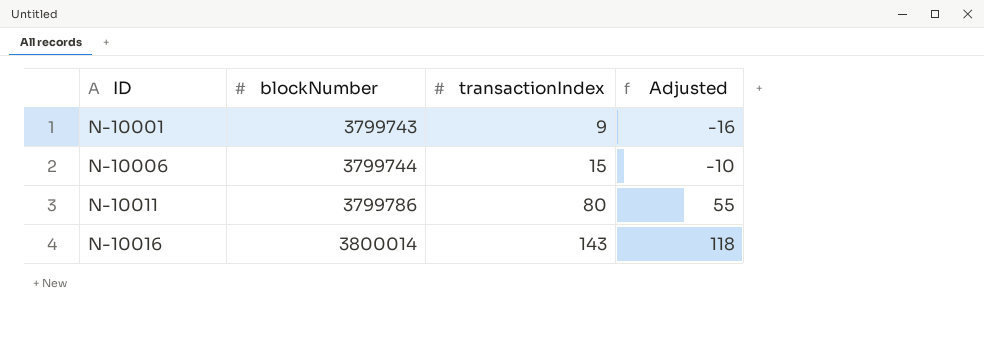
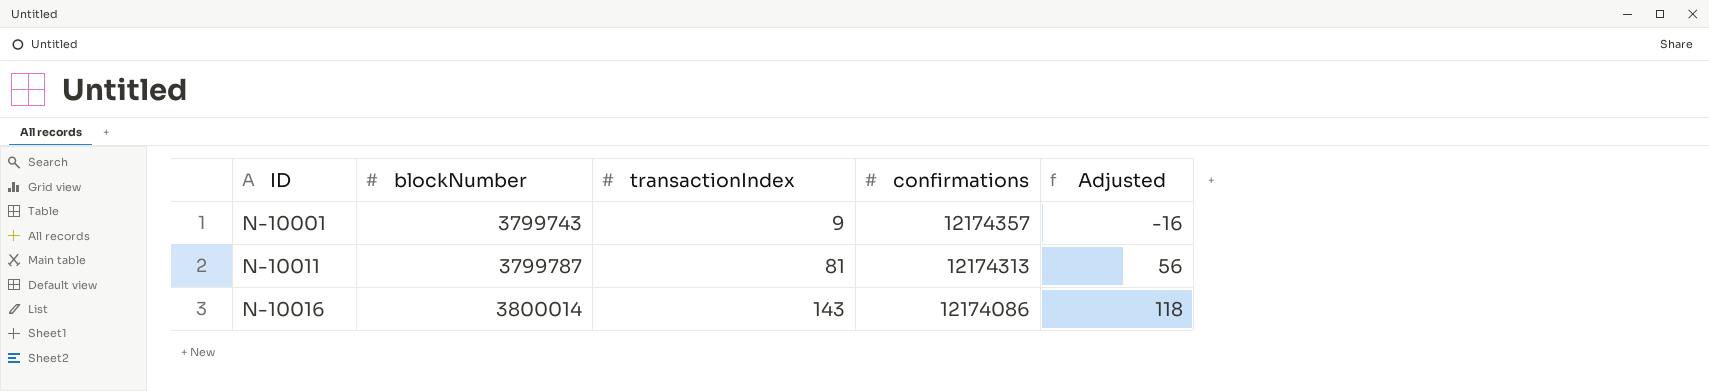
column confirmations | position: none -> 4
row N-10006: 3799744 | 15 | -10 -> none
N-10011 | blockNumber: 3799786 -> 3799787
N-10011 | transactionIndex: 80 -> 81
N-10011 | Adjusted: 55 -> 56

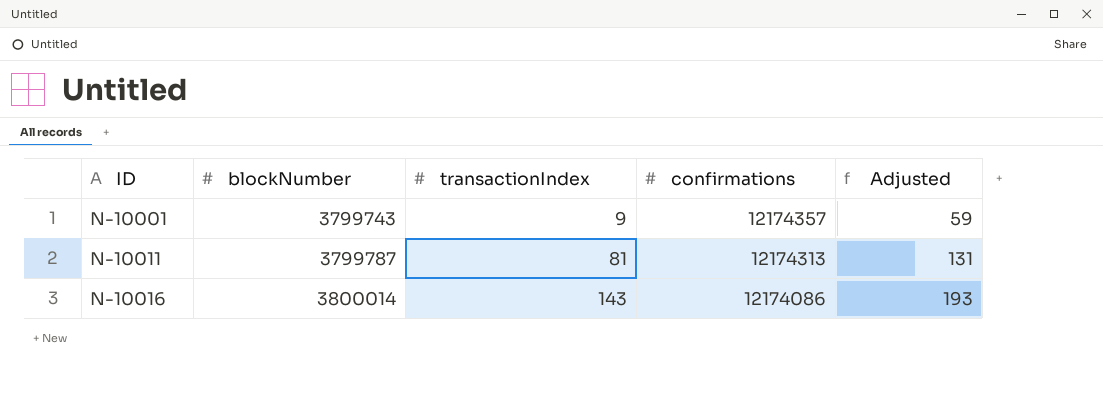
column Adjusted | formula: [transactionIndex] - 25 -> [transactionIndex] + 50

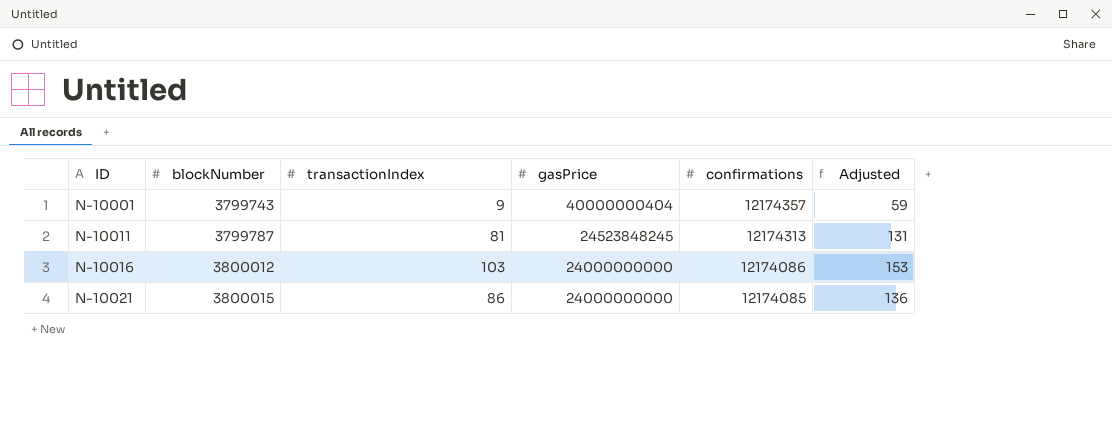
column gasPrice | position: none -> 4
N-10016 | blockNumber: 3800014 -> 3800012
N-10016 | transactionIndex: 143 -> 103
N-10016 | Adjusted: 193 -> 153
row N-10021: none -> 3800015 | 86 | 24000000000 | 12174085 | 136

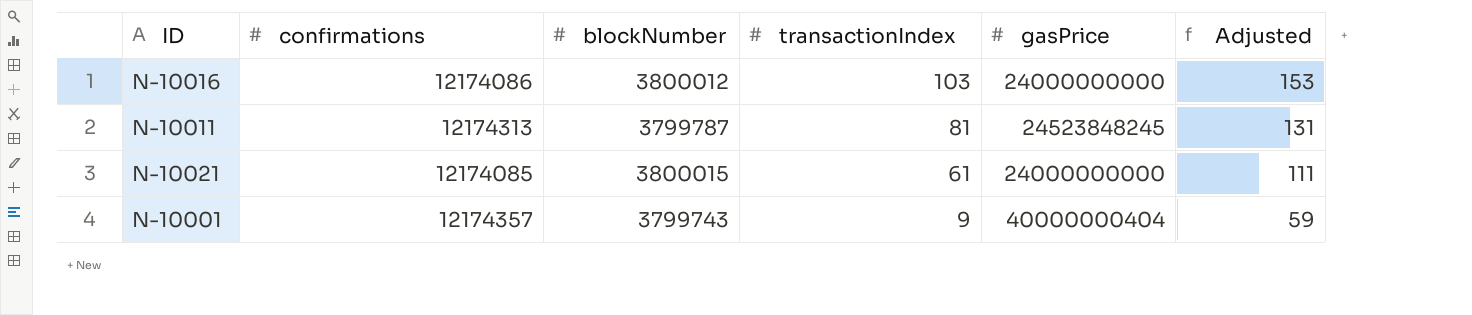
row order: ID ascending -> transactionIndex descending
column confirmations | position: 5 -> 2
N-10021 | transactionIndex: 86 -> 61
N-10021 | Adjusted: 136 -> 111

